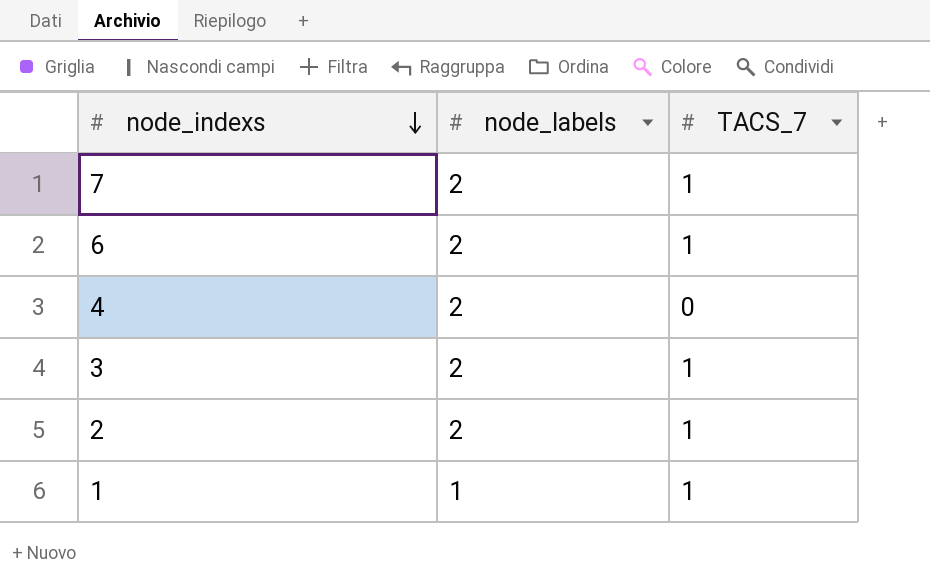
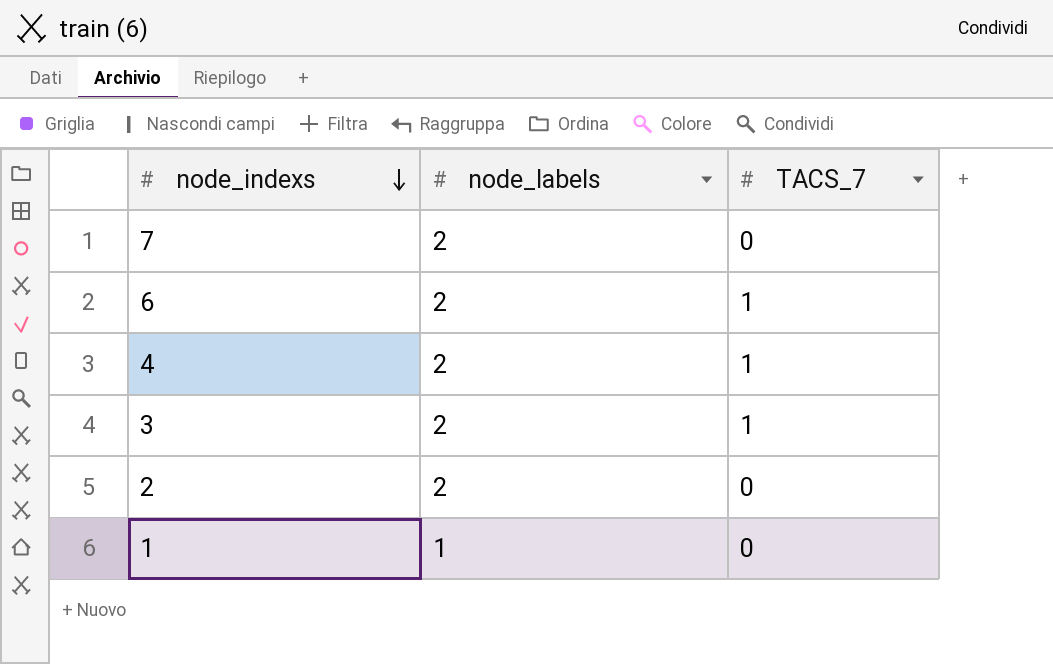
7 | TACS_7: 1 -> 0
4 | TACS_7: 0 -> 1
2 | TACS_7: 1 -> 0
1 | TACS_7: 1 -> 0

